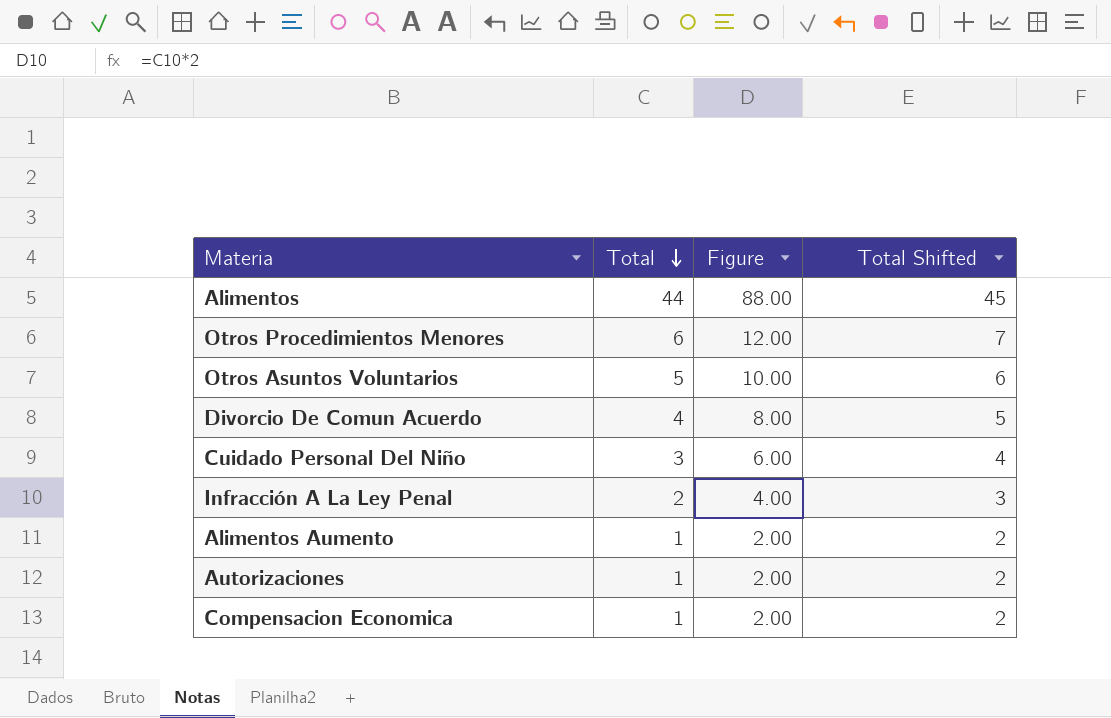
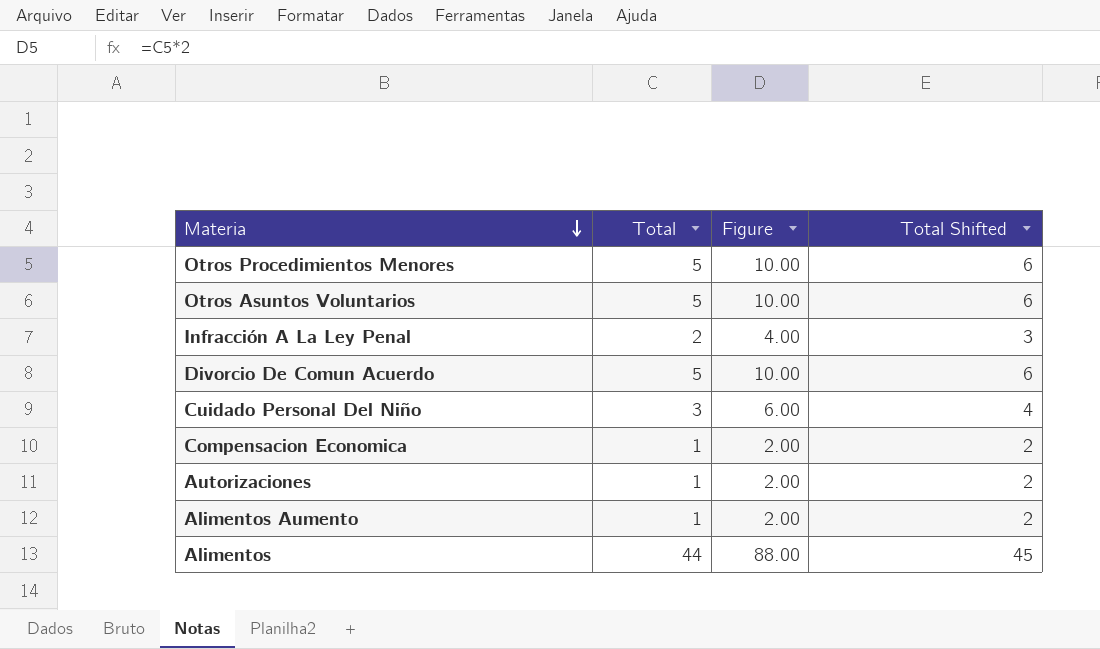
row order: Total descending -> Materia descending
Otros Procedimientos Menores | Total: 6 -> 5
Otros Procedimientos Menores | Figure: 12.00 -> 10.00
Otros Procedimientos Menores | Total Shifted: 7 -> 6
Divorcio De Comun Acuerdo | Total: 4 -> 5
Divorcio De Comun Acuerdo | Figure: 8.00 -> 10.00
Divorcio De Comun Acuerdo | Total Shifted: 5 -> 6

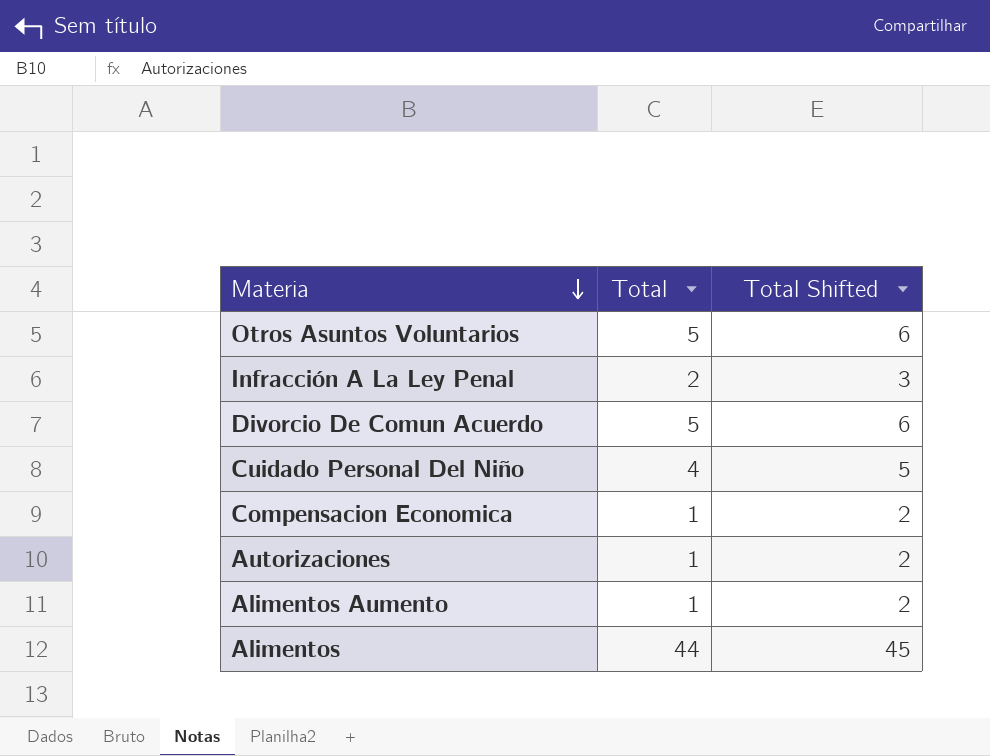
column Figure | formula: [Total] * 2 -> none
row Otros Procedimientos Menores: 5 | 10.00 | 6 -> none
Cuidado Personal Del Niño | Total: 3 -> 4
Cuidado Personal Del Niño | Total Shifted: 4 -> 5

